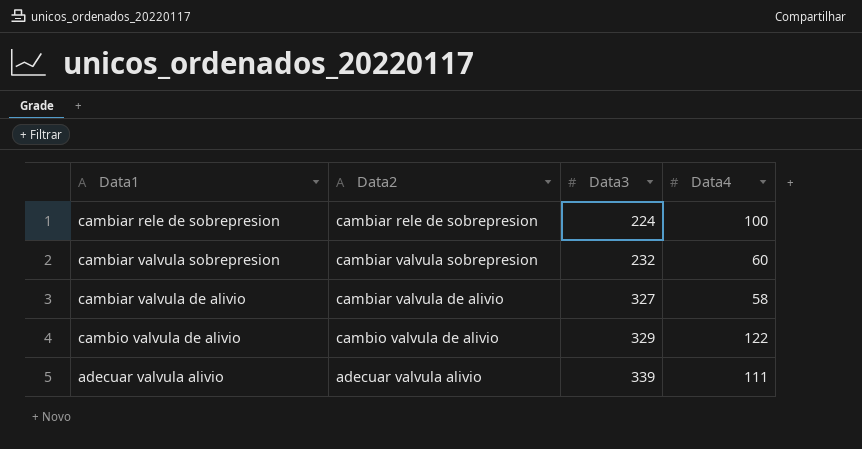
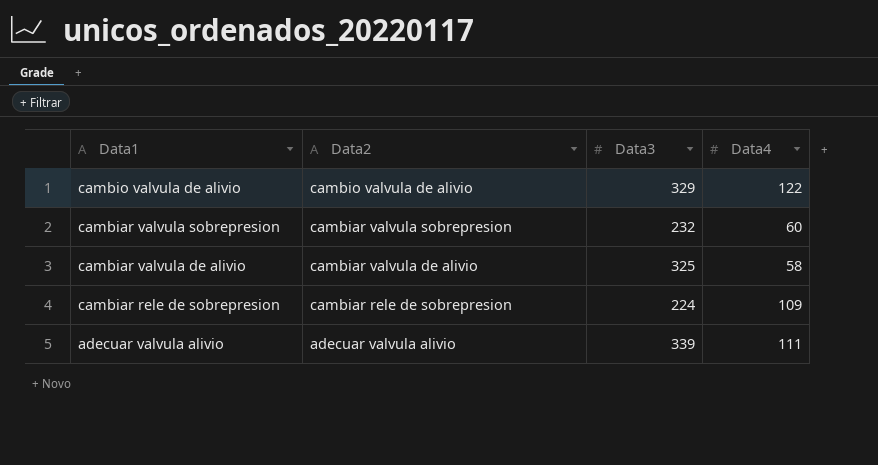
row order: Data3 ascending -> Data1 descending
cambiar valvula de alivio | Data3: 327 -> 325
cambiar rele de sobrepresion | Data4: 100 -> 109

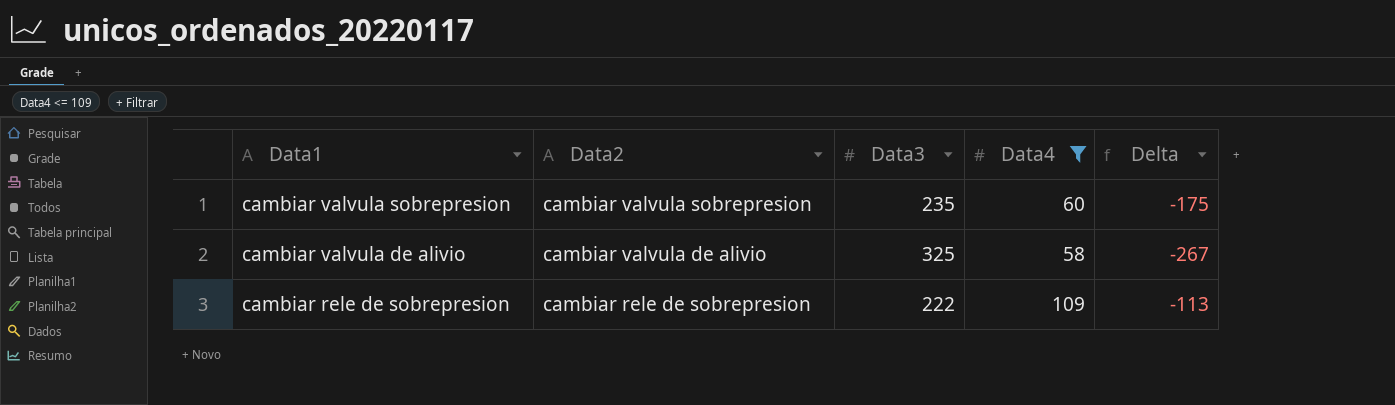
filter: none -> Data4 <= 109
column Delta | formula: none -> [Data4] - [Data3]
cambiar valvula sobrepresion | Data3: 232 -> 235
cambiar rele de sobrepresion | Data3: 224 -> 222

